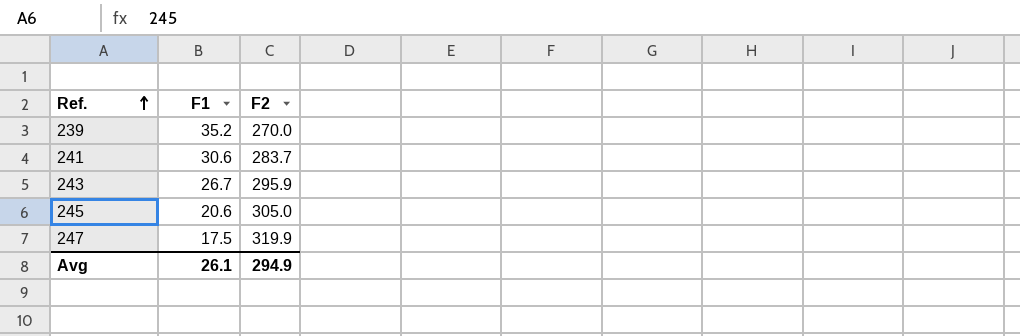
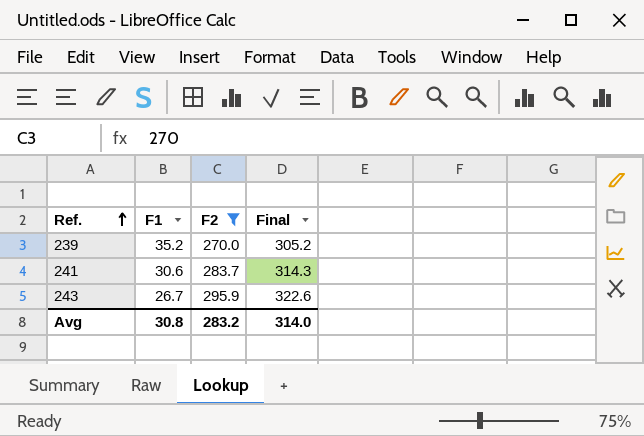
filter: none -> F2 <= 295.9
column Final | formula: none -> [F1] + [F2]
Avg | F1: 26.1 -> 30.8
Avg | F2: 294.9 -> 283.2

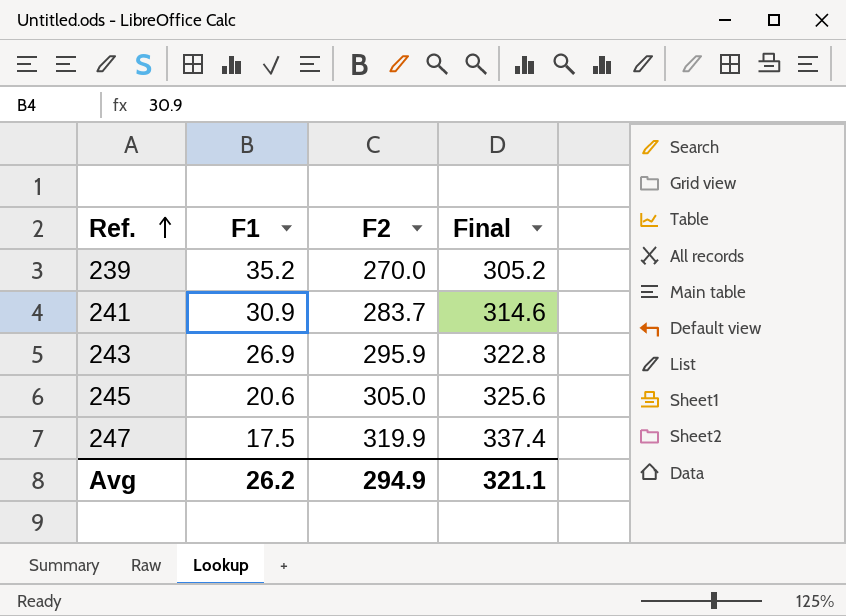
filter: F2 <= 295.9 -> none
241 | F1: 30.6 -> 30.9
241 | Final: 314.3 -> 314.6
243 | F1: 26.7 -> 26.9
243 | Final: 322.6 -> 322.8
Avg | F1: 30.8 -> 26.2
Avg | F2: 283.2 -> 294.9
Avg | Final: 314.0 -> 321.1

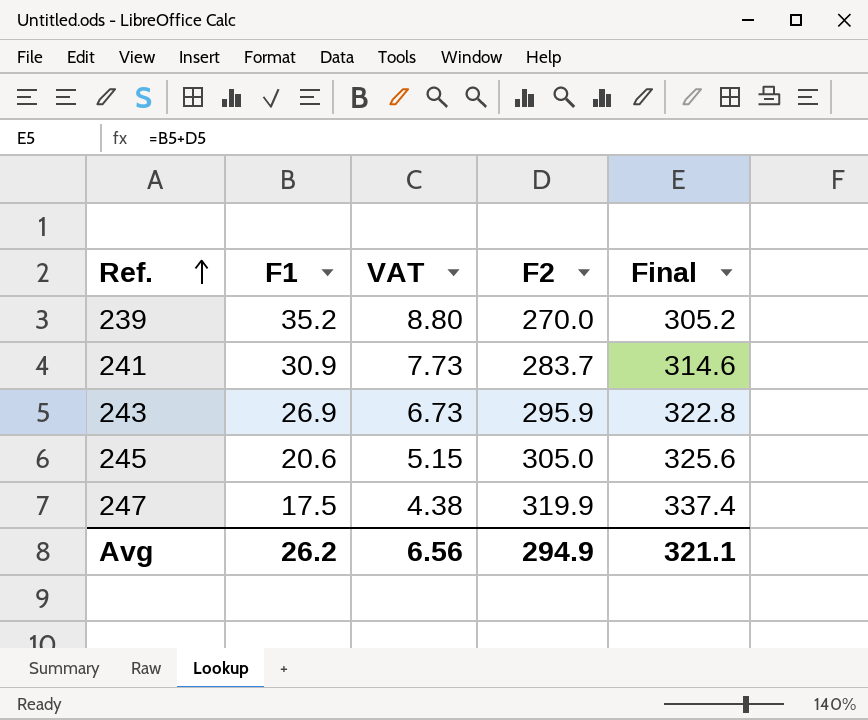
column VAT | formula: none -> [F1] * 0.25

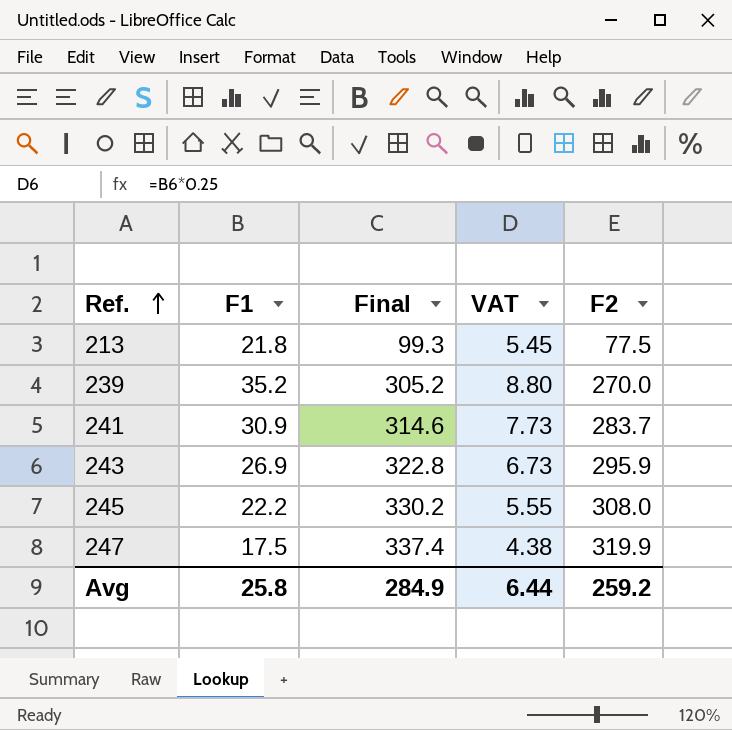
column Final | position: 5 -> 3
row 213: none -> 21.8 | 99.3 | 5.45 | 77.5
245 | F1: 20.6 -> 22.2
245 | Final: 325.6 -> 330.2
245 | VAT: 5.15 -> 5.55
245 | F2: 305.0 -> 308.0
Avg | F1: 26.2 -> 25.8
Avg | Final: 321.1 -> 284.9
Avg | VAT: 6.56 -> 6.44
Avg | F2: 294.9 -> 259.2

